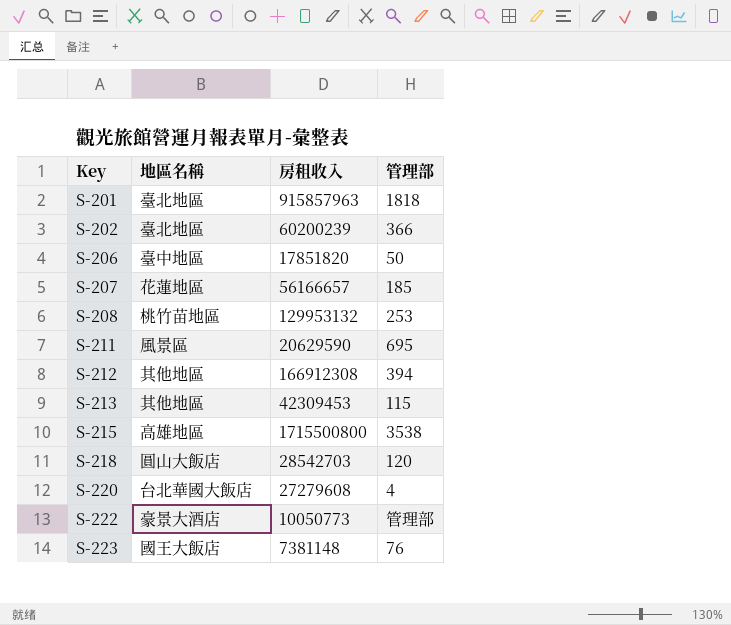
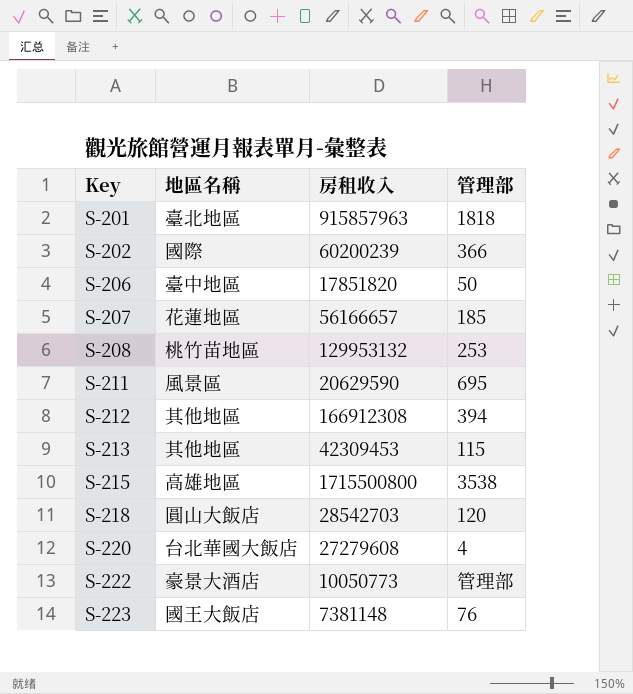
S-202 | 地區名稱: 臺北地區 -> 國際

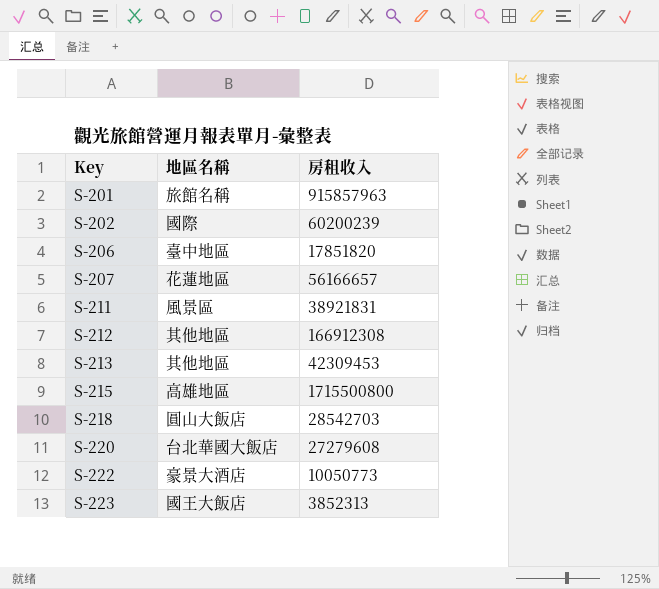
column 管理部 | position: 4 -> none
row S-208: 桃竹苗地區 | 129953132 | 253 -> none
S-201 | 地區名稱: 臺北地區 -> 旅館名稱
S-211 | 房租收入: 20629590 -> 38921831
S-223 | 房租收入: 7381148 -> 3852313

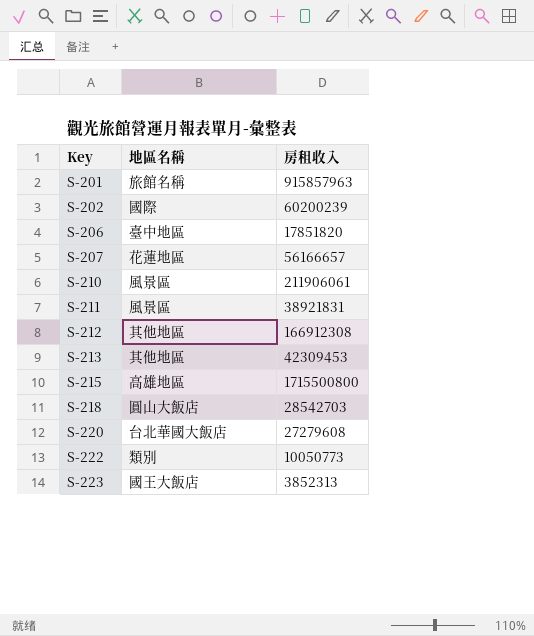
row S-210: none -> 風景區 | 211906061
S-222 | 地區名稱: 豪景大酒店 -> 類別

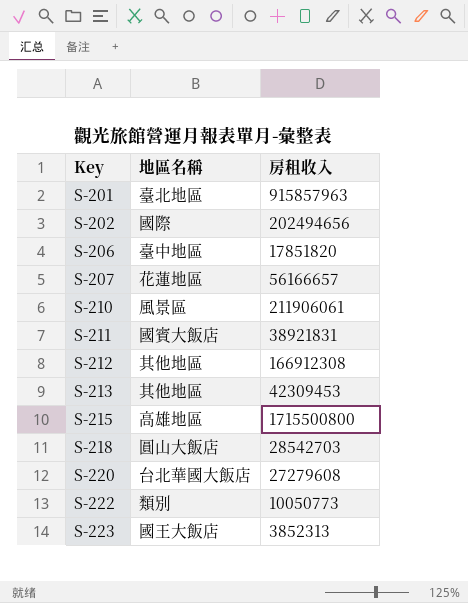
S-201 | 地區名稱: 旅館名稱 -> 臺北地區
S-202 | 房租收入: 60200239 -> 202494656
S-211 | 地區名稱: 風景區 -> 國賓大飯店

